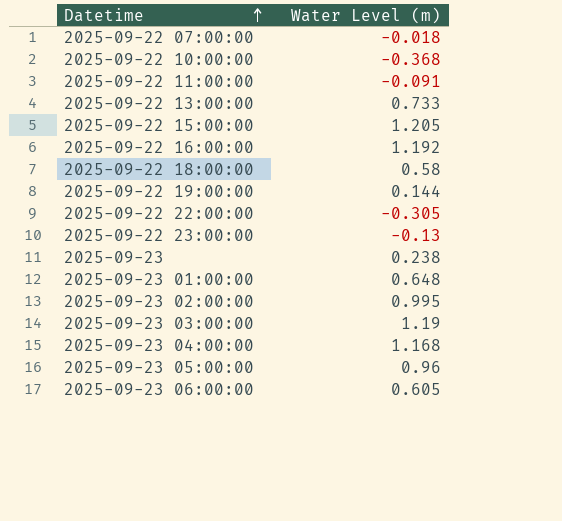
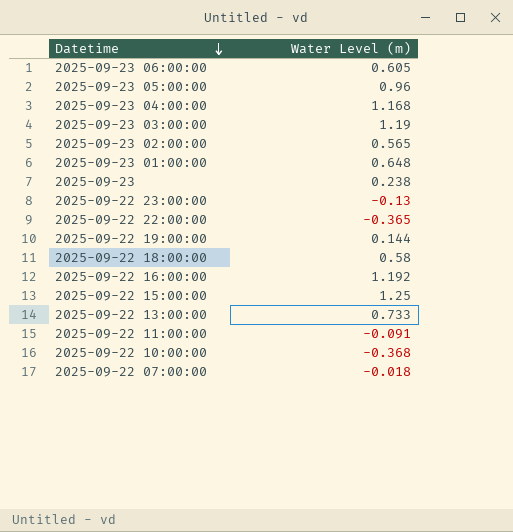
row order: Datetime ascending -> Datetime descending
2025-09-23 02:00:00 | Water Level (m): 0.995 -> 0.565
2025-09-22 22:00:00 | Water Level (m): -0.305 -> -0.365
2025-09-22 15:00:00 | Water Level (m): 1.205 -> 1.25

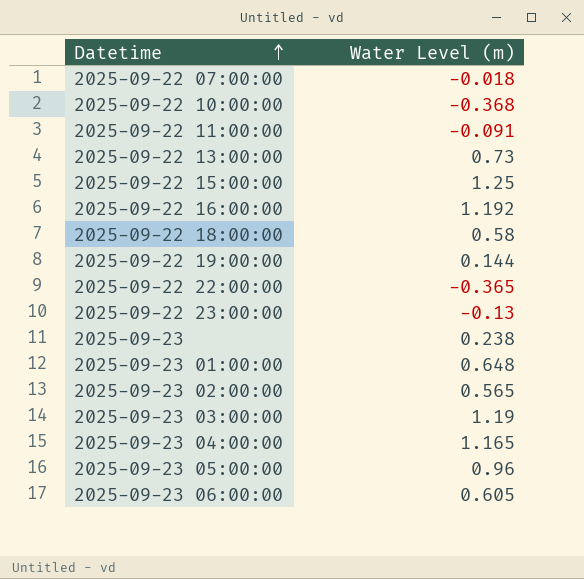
row order: Datetime descending -> Datetime ascending
2025-09-22 13:00:00 | Water Level (m): 0.733 -> 0.73
2025-09-23 04:00:00 | Water Level (m): 1.168 -> 1.165

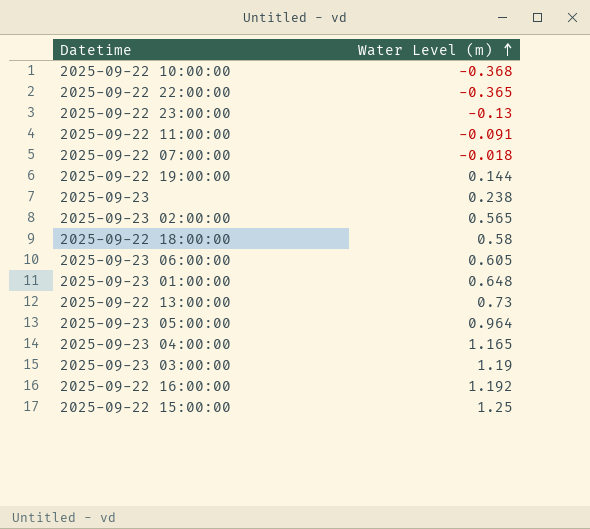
row order: Datetime ascending -> Water Level (m) ascending
2025-09-23 05:00:00 | Water Level (m): 0.96 -> 0.964

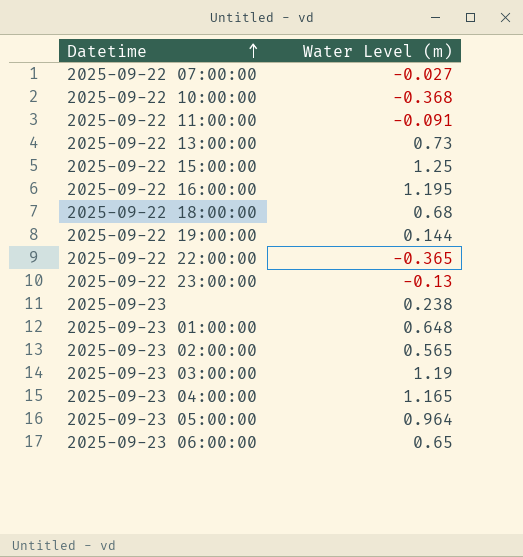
row order: Water Level (m) ascending -> Datetime ascending
2025-09-22 07:00:00 | Water Level (m): -0.018 -> -0.027
2025-09-22 16:00:00 | Water Level (m): 1.192 -> 1.195
2025-09-22 18:00:00 | Water Level (m): 0.58 -> 0.68
2025-09-23 06:00:00 | Water Level (m): 0.605 -> 0.65

